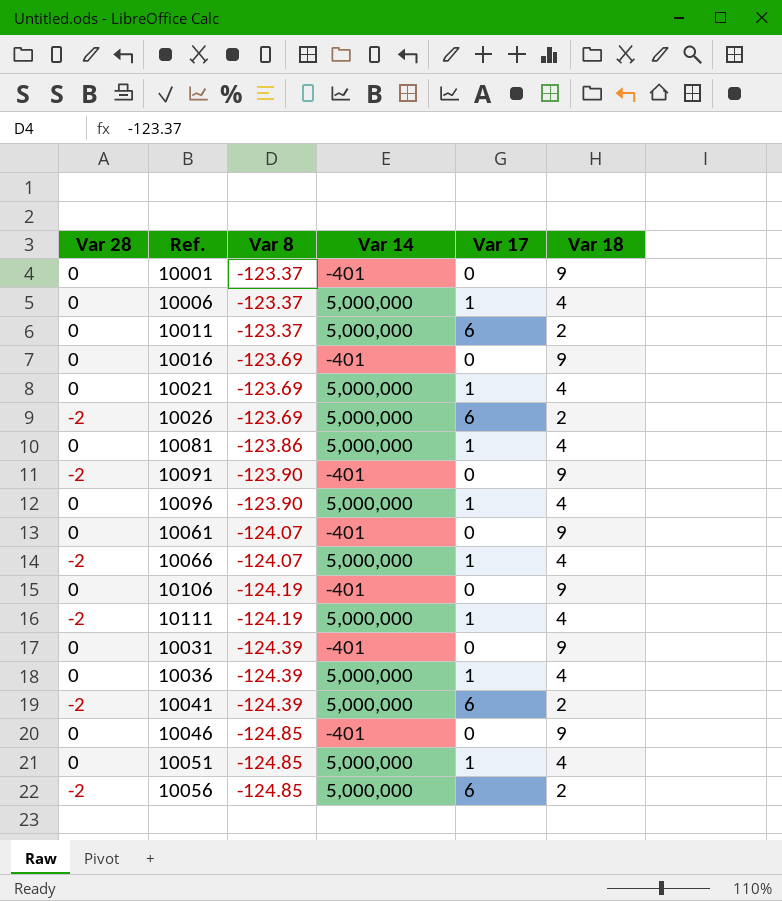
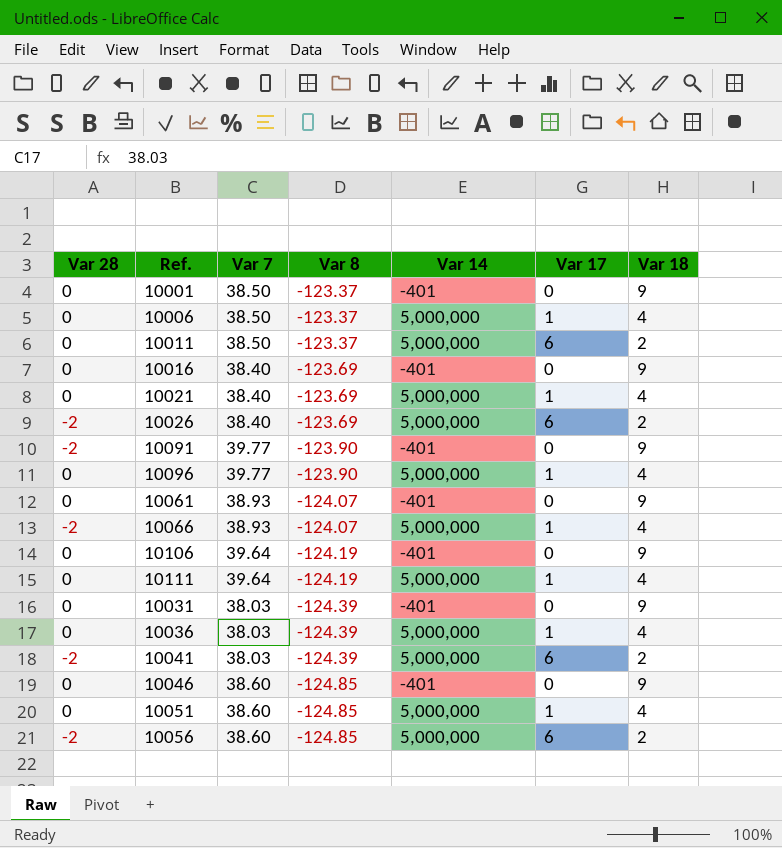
column Var 7 | position: none -> 3
row 10081: 0 | -123.86 | 5,000,000 | 1 | 4 -> none
10111 | Var 28: -2 -> 0

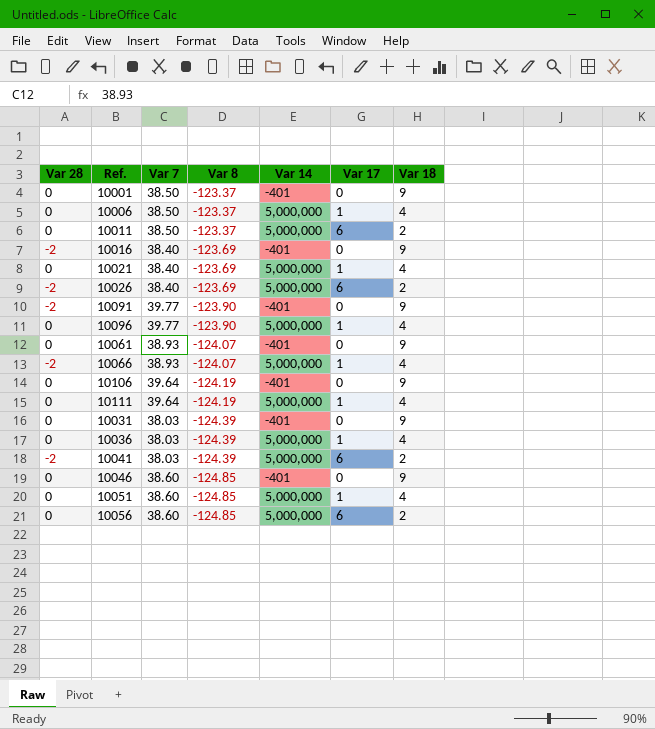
10016 | Var 28: 0 -> -2
10056 | Var 28: -2 -> 0

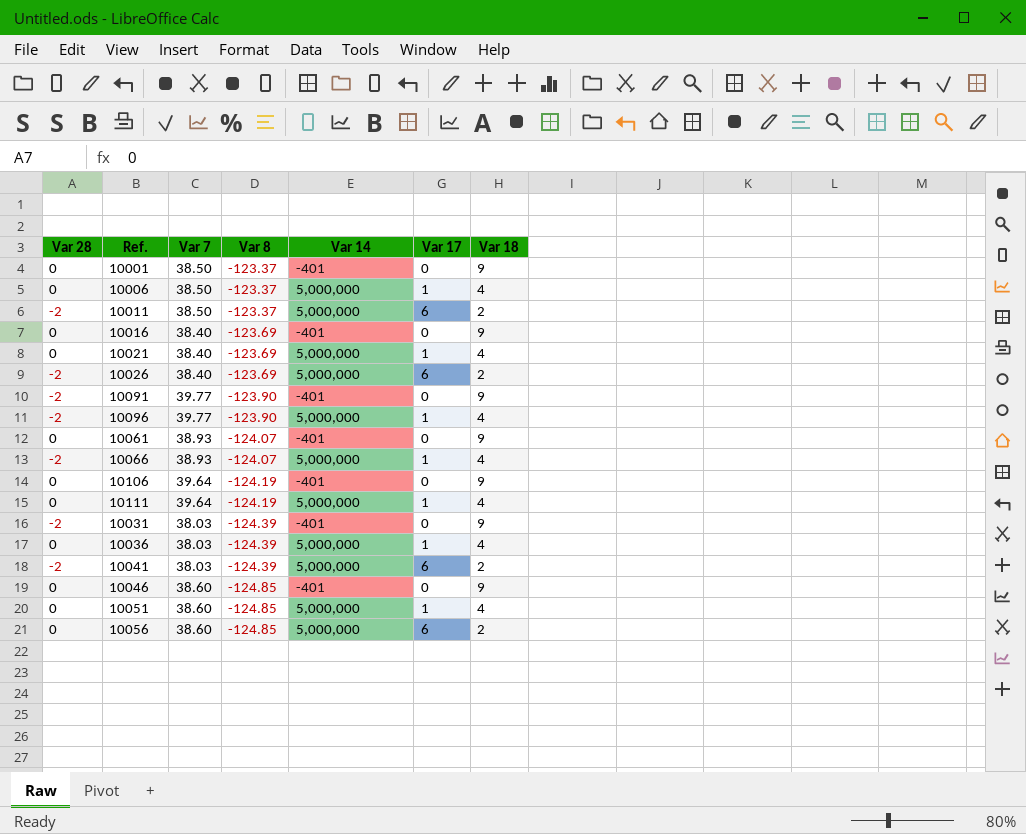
10011 | Var 28: 0 -> -2
10016 | Var 28: -2 -> 0
10096 | Var 28: 0 -> -2
10031 | Var 28: 0 -> -2

